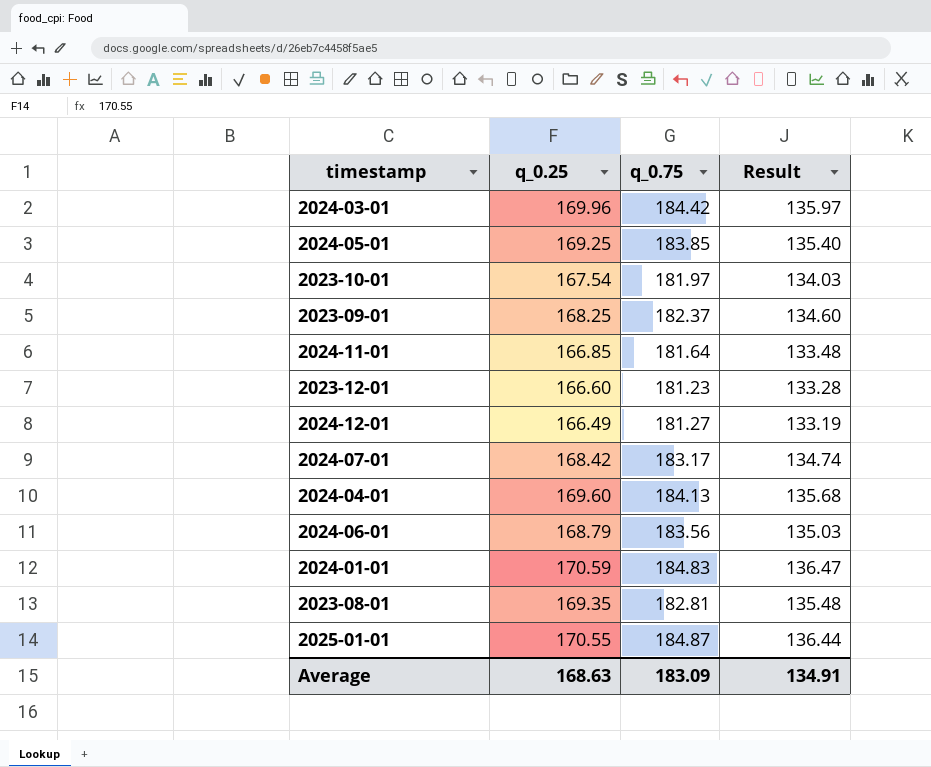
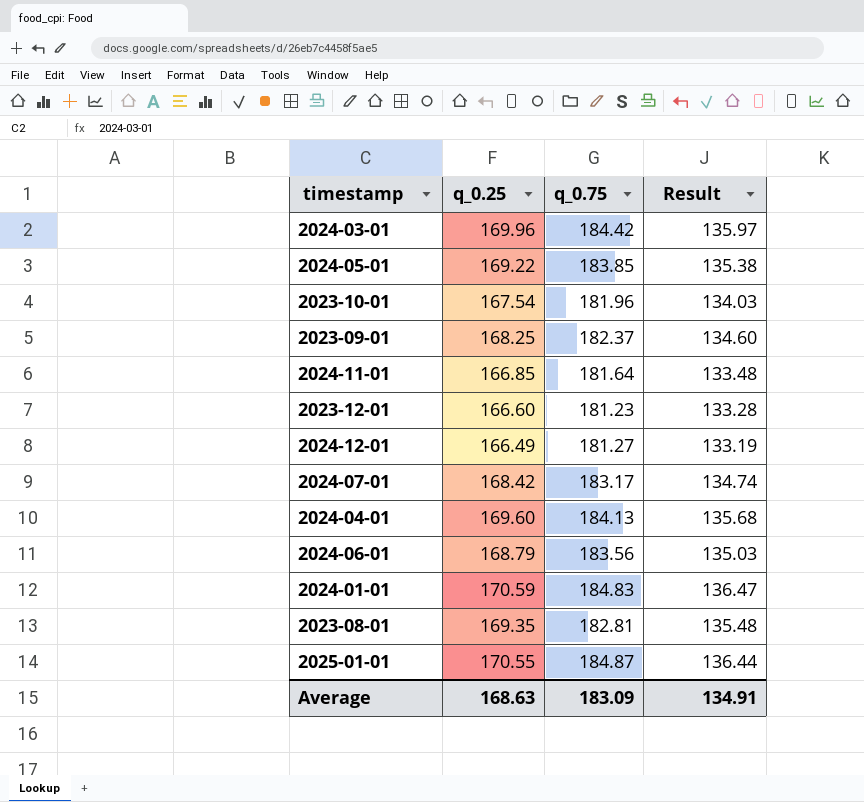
2024-05-01 | q_0.25: 169.25 -> 169.22
2024-05-01 | Result: 135.40 -> 135.38
2023-10-01 | q_0.75: 181.97 -> 181.96

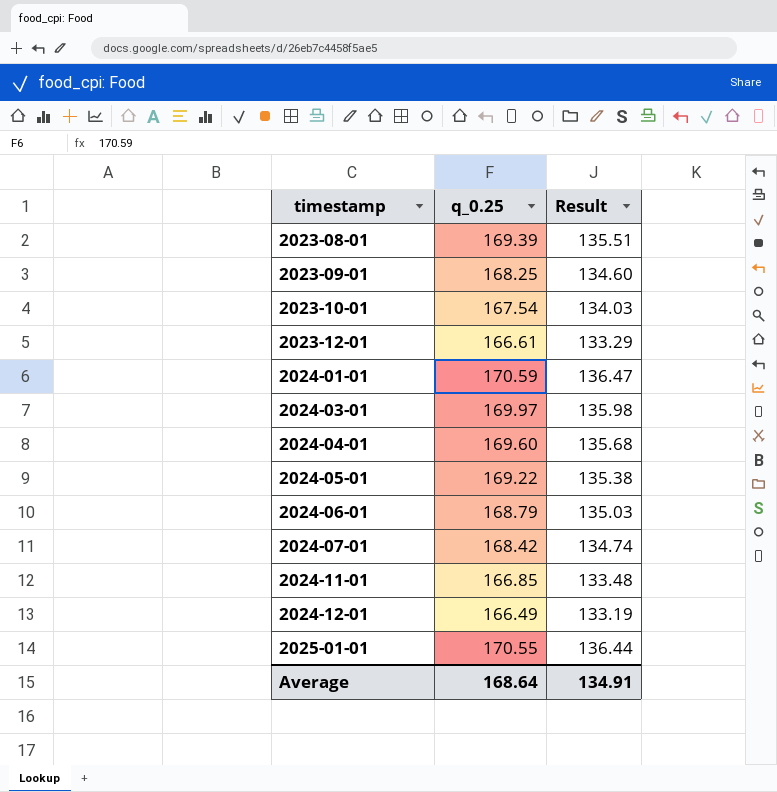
row order: none -> timestamp ascending
column q_0.75 | position: 3 -> none
2023-08-01 | q_0.25: 169.35 -> 169.39
2023-08-01 | Result: 135.48 -> 135.51
2023-12-01 | q_0.25: 166.60 -> 166.61
2023-12-01 | Result: 133.28 -> 133.29
2024-03-01 | q_0.25: 169.96 -> 169.97
2024-03-01 | Result: 135.97 -> 135.98
Average | q_0.25: 168.63 -> 168.64

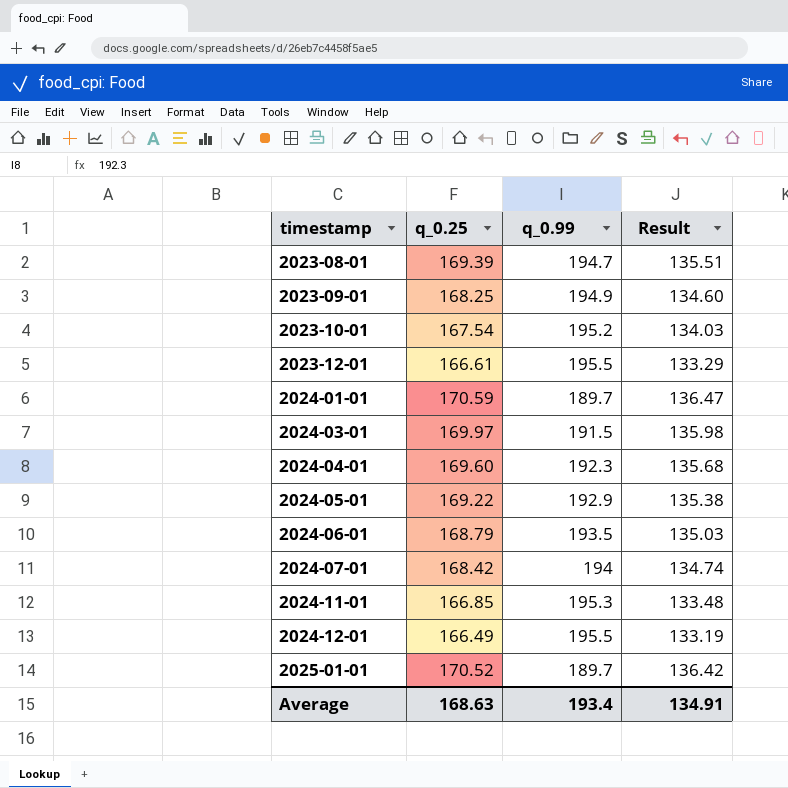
column q_0.99 | position: none -> 3
2025-01-01 | q_0.25: 170.55 -> 170.52
2025-01-01 | Result: 136.44 -> 136.42
Average | q_0.25: 168.64 -> 168.63

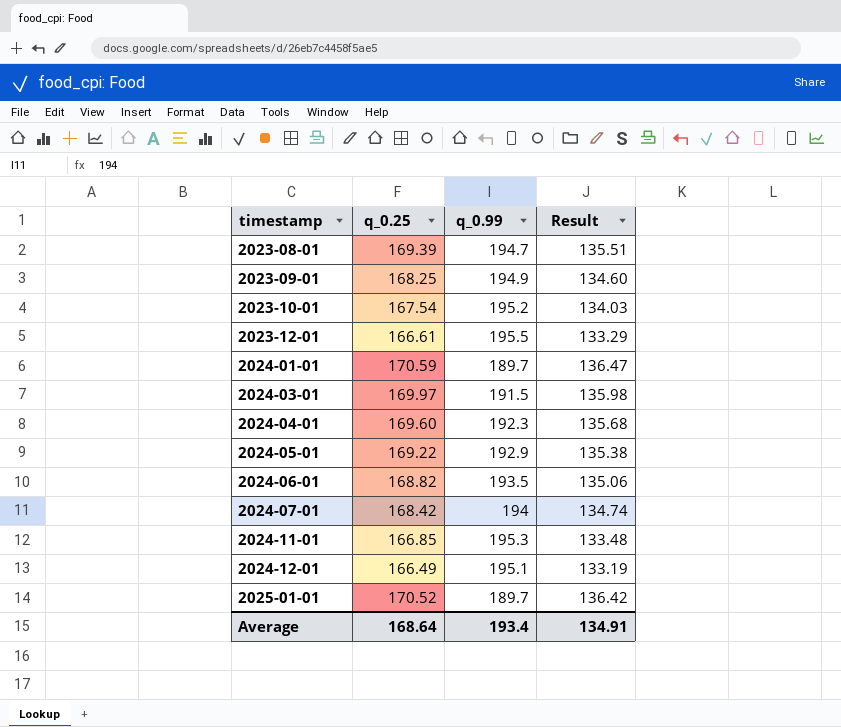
2024-06-01 | q_0.25: 168.79 -> 168.82
2024-06-01 | Result: 135.03 -> 135.06
2024-12-01 | q_0.99: 195.5 -> 195.1
Average | q_0.25: 168.63 -> 168.64

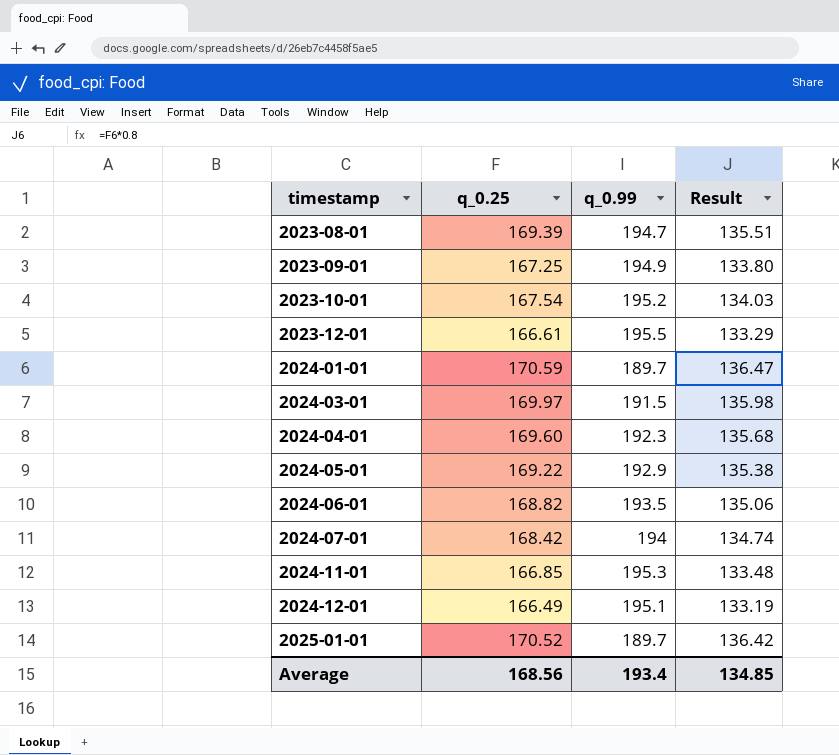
2023-09-01 | q_0.25: 168.25 -> 167.25
2023-09-01 | Result: 134.60 -> 133.80
Average | q_0.25: 168.64 -> 168.56
Average | Result: 134.91 -> 134.85

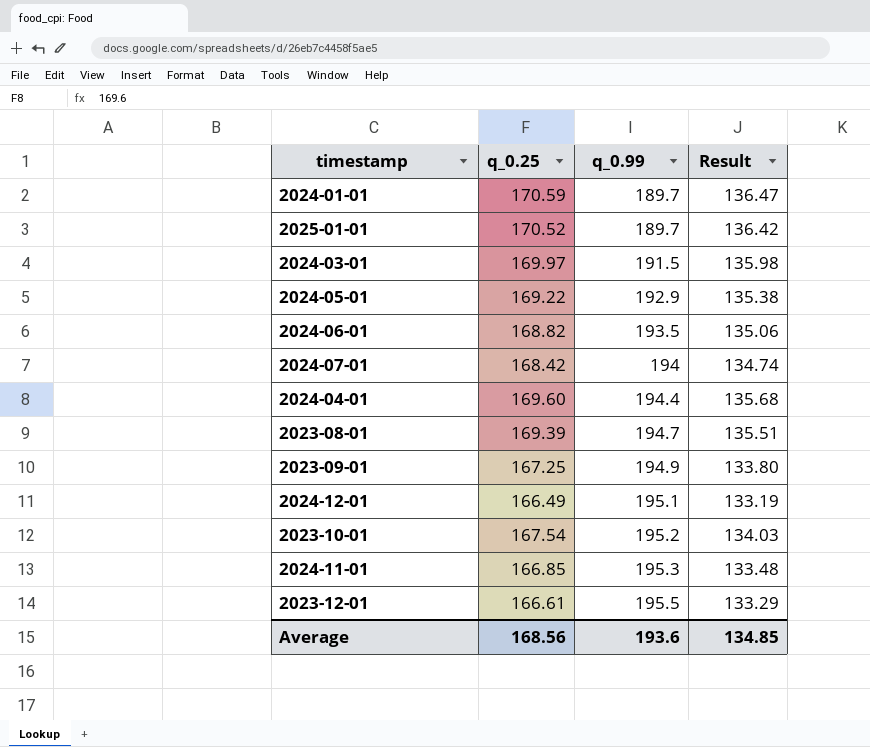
row order: timestamp ascending -> q_0.99 ascending
2024-04-01 | q_0.99: 192.3 -> 194.4
Average | q_0.99: 193.4 -> 193.6

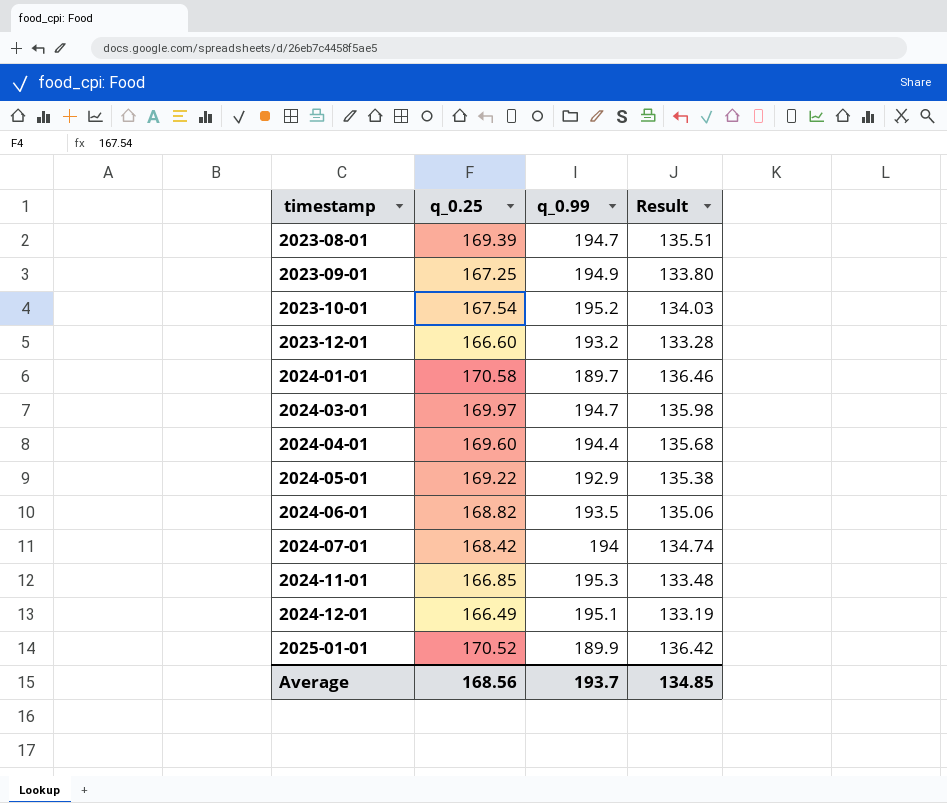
row order: q_0.99 ascending -> timestamp ascending
2023-12-01 | q_0.25: 166.61 -> 166.60
2023-12-01 | q_0.99: 195.5 -> 193.2
2023-12-01 | Result: 133.29 -> 133.28
2024-01-01 | q_0.25: 170.59 -> 170.58
2024-01-01 | Result: 136.47 -> 136.46
2024-03-01 | q_0.99: 191.5 -> 194.7
2025-01-01 | q_0.99: 189.7 -> 189.9
Average | q_0.99: 193.6 -> 193.7

